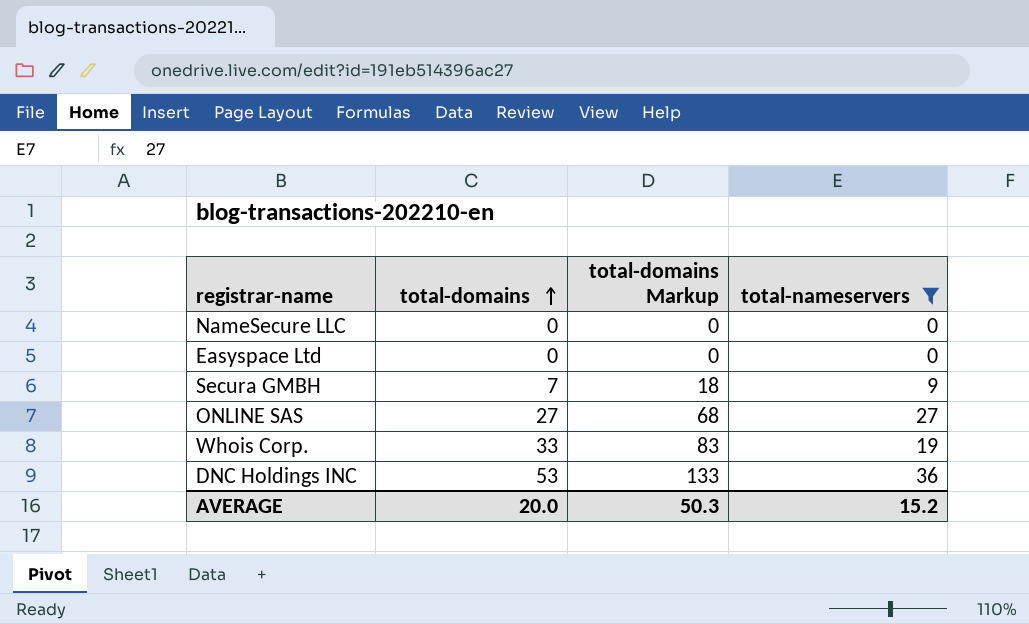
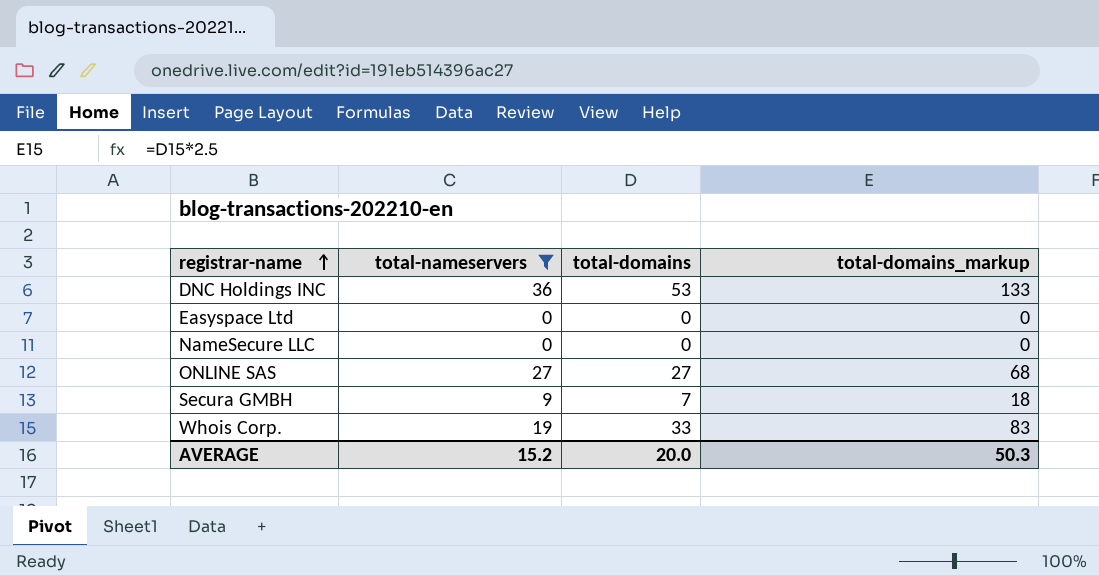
row order: total-domains ascending -> registrar-name ascending
column total-nameservers | position: 4 -> 2
column name: total-domains Markup -> total-domains_markup

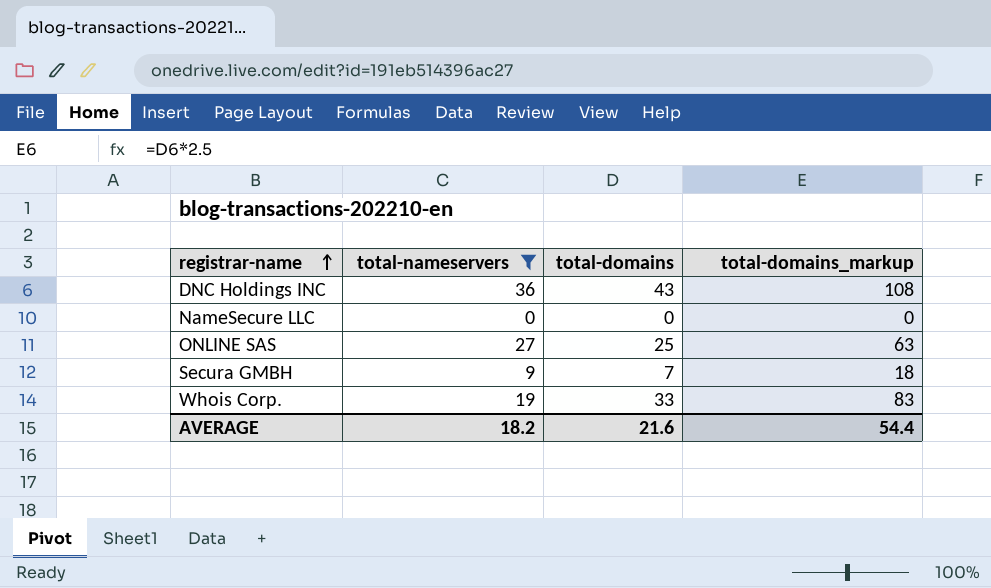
row Easyspace Ltd: 0 | 0 | 0 -> none
DNC Holdings INC | total-domains: 53 -> 43
DNC Holdings INC | total-domains_markup: 133 -> 108
ONLINE SAS | total-domains: 27 -> 25
ONLINE SAS | total-domains_markup: 68 -> 63
AVERAGE | total-nameservers: 15.2 -> 18.2
AVERAGE | total-domains: 20.0 -> 21.6
AVERAGE | total-domains_markup: 50.3 -> 54.4

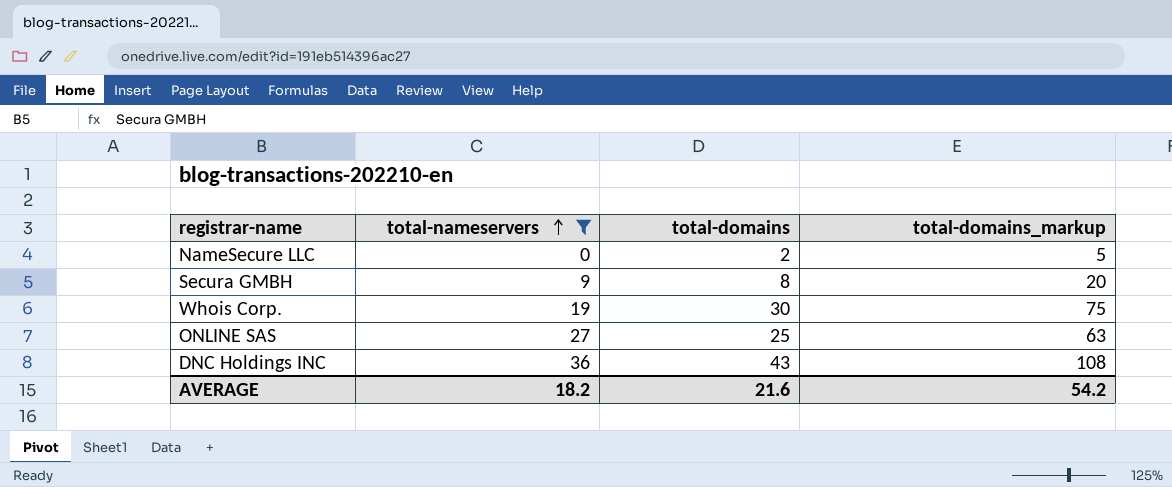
row order: registrar-name ascending -> total-nameservers ascending
NameSecure LLC | total-domains: 0 -> 2
NameSecure LLC | total-domains_markup: 0 -> 5
Secura GMBH | total-domains: 7 -> 8
Secura GMBH | total-domains_markup: 18 -> 20
Whois Corp. | total-domains: 33 -> 30
Whois Corp. | total-domains_markup: 83 -> 75
AVERAGE | total-domains_markup: 54.4 -> 54.2

